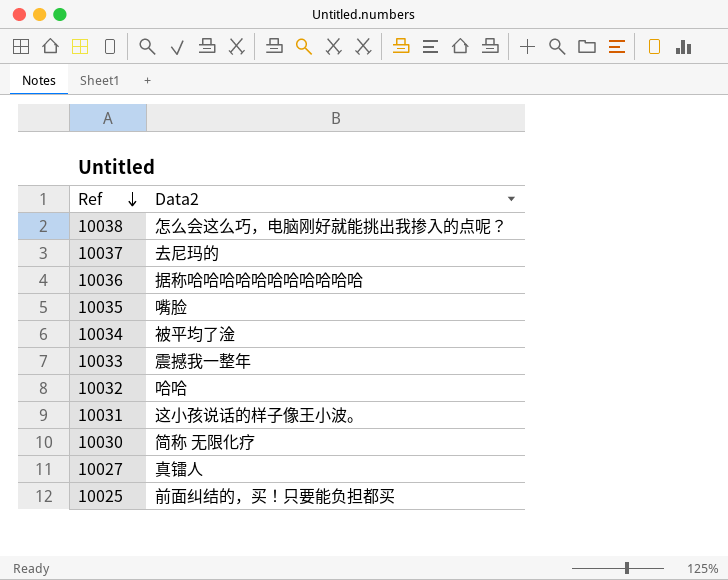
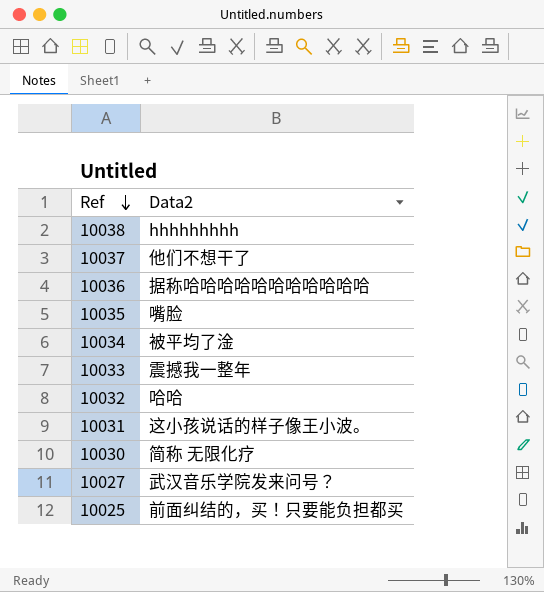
10038 | Data2: 怎么会这么巧，电脑刚好就能挑出我掺入的点呢？ -> hhhhhhhhh
10037 | Data2: 去尼玛的 -> 他们不想干了
10027 | Data2: 真镭人 -> 武汉音乐学院发来问号？

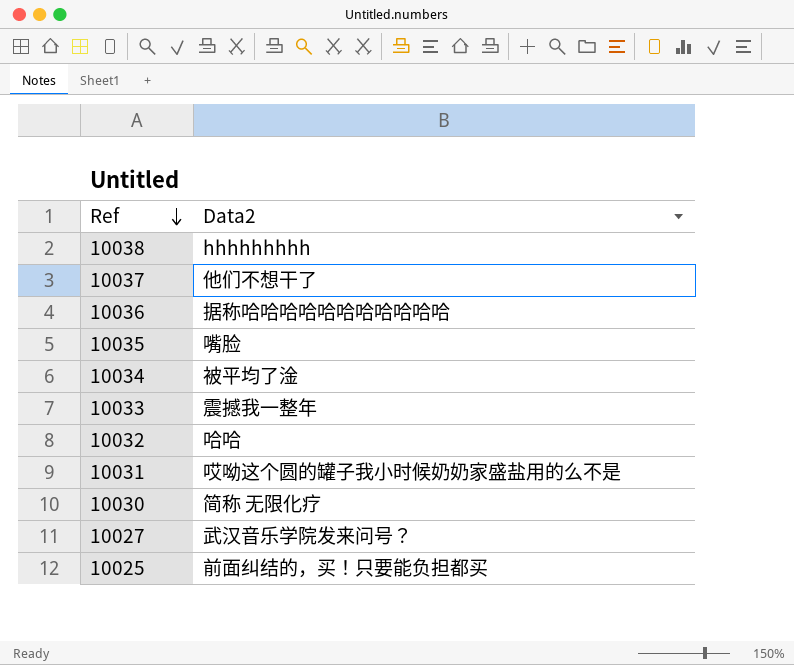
10031 | Data2: 这小孩说话的样子像王小波。 -> 哎呦这个圆的罐子我小时候奶奶家盛盐用的么不是

